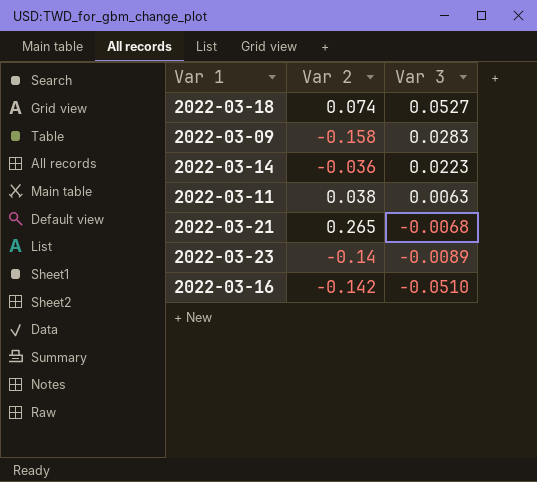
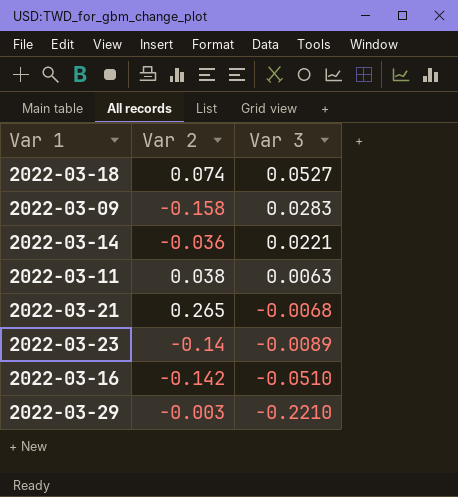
2022-03-14 | Var 3: 0.0223 -> 0.0221
row 2022-03-29: none -> -0.003 | -0.2210

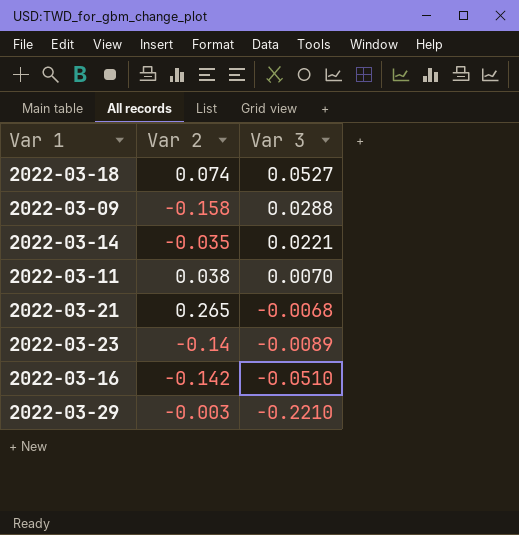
2022-03-09 | Var 3: 0.0283 -> 0.0288
2022-03-14 | Var 2: -0.036 -> -0.035
2022-03-11 | Var 3: 0.0063 -> 0.0070

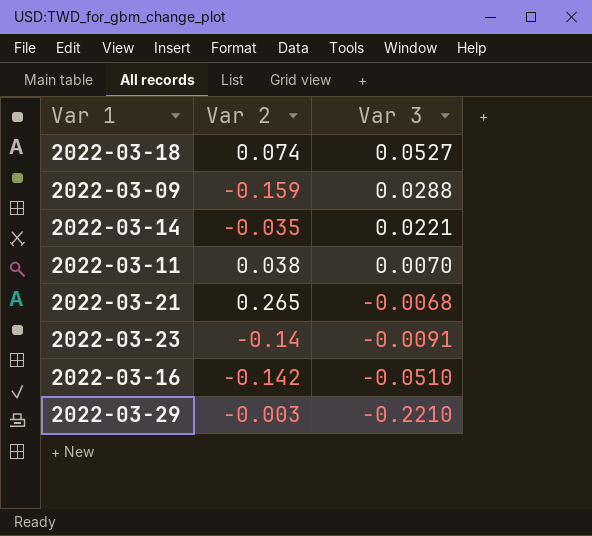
2022-03-09 | Var 2: -0.158 -> -0.159
2022-03-23 | Var 3: -0.0089 -> -0.0091

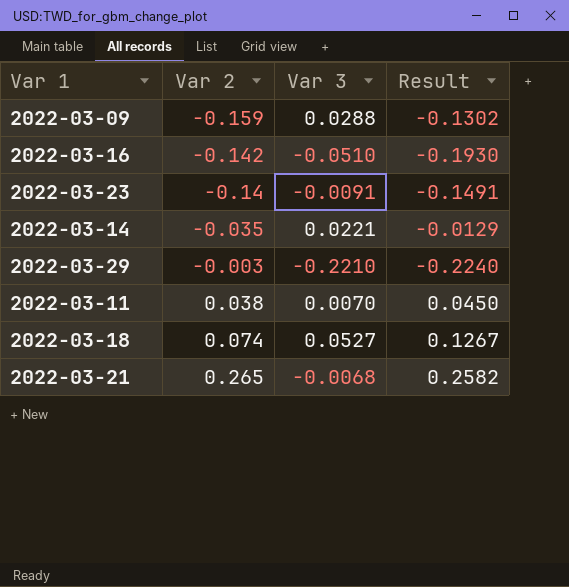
row order: Var 3 descending -> Var 2 ascending
column Result | formula: none -> [Var 2] + [Var 3]

